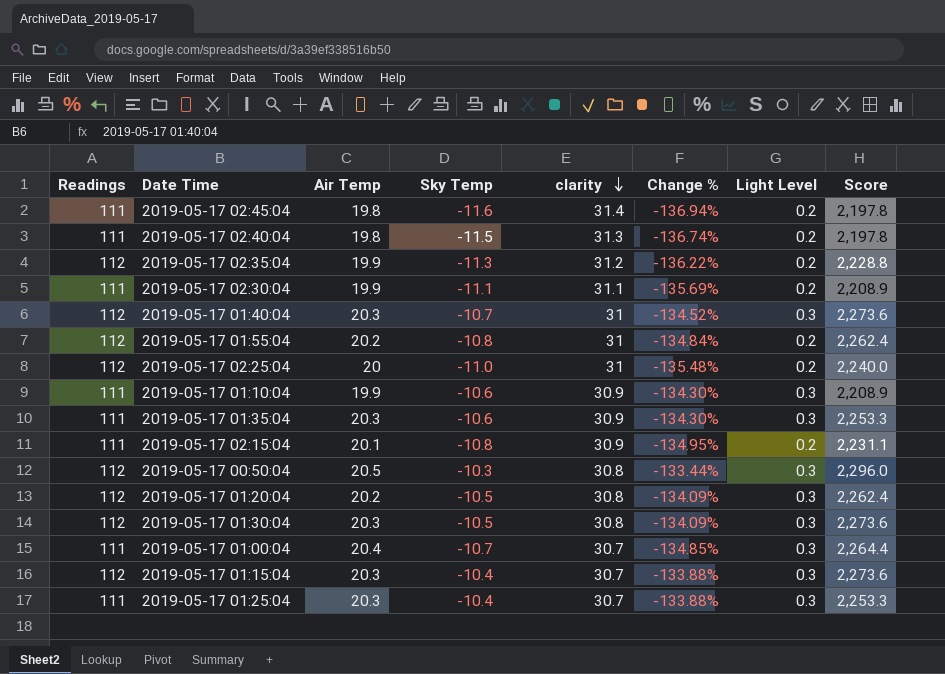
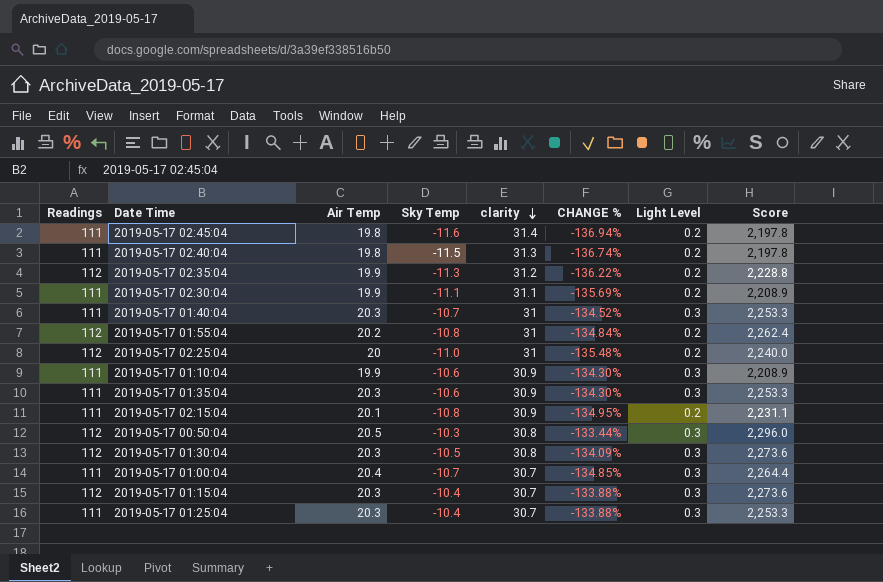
column name: Change % -> CHANGE %
row 2019-05-17 01:20:04: 112 | 20.2 | -10.5 | 30.8 | -134.09% | 0.3 | 2,262.4 -> none
2019-05-17 01:40:04 | Readings: 112 -> 111
2019-05-17 01:40:04 | Score: 2,273.6 -> 2,253.3

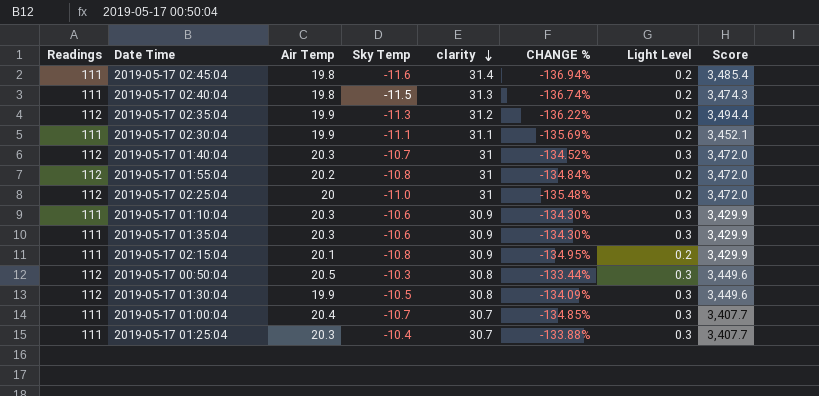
column Score | formula: [Readings] * [Air Temp] -> [Readings] * [clarity]
row 2019-05-17 01:15:04: 112 | 20.3 | -10.4 | 30.7 | -133.88% | 0.3 | 2,273.6 -> none
2019-05-17 01:40:04 | Readings: 111 -> 112
2019-05-17 01:10:04 | Air Temp: 19.9 -> 20.3
2019-05-17 01:30:04 | Air Temp: 20.3 -> 19.9

